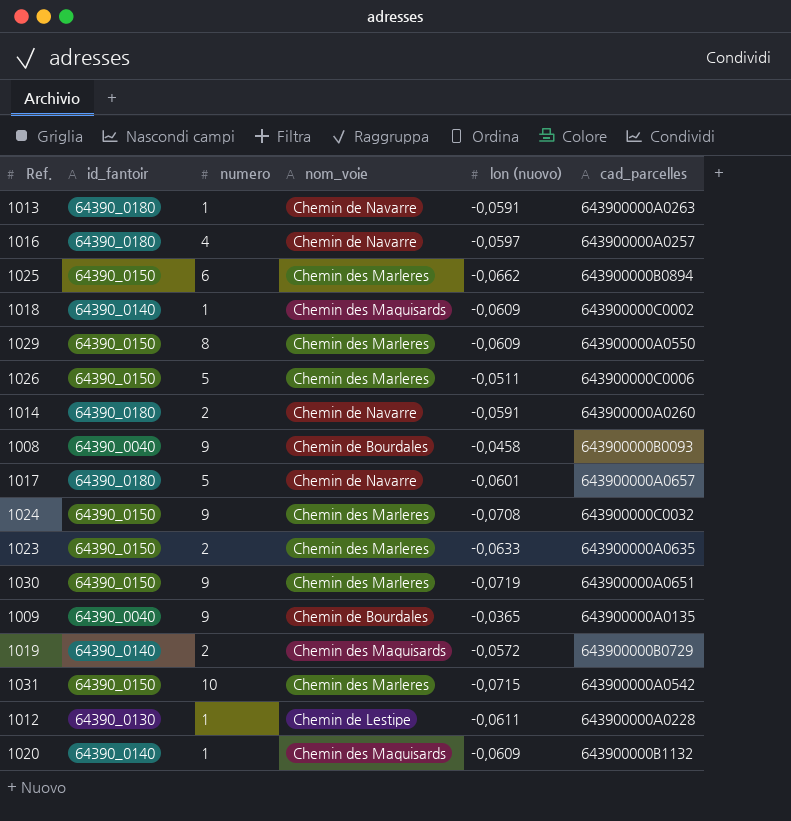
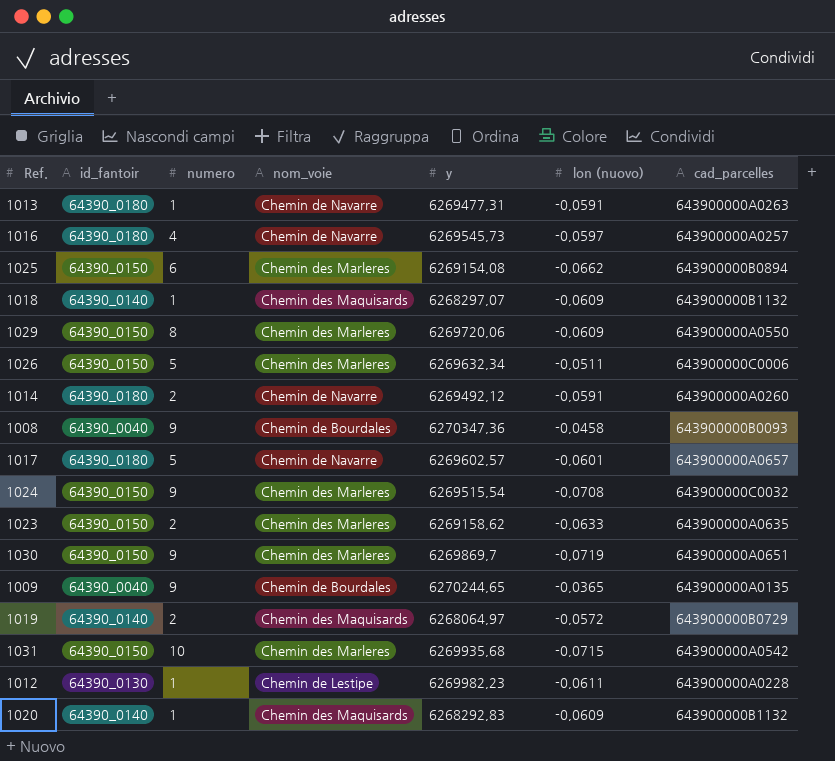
column y | position: none -> 5
1018 | cad_parcelles: 643900000C0002 -> 643900000B1132

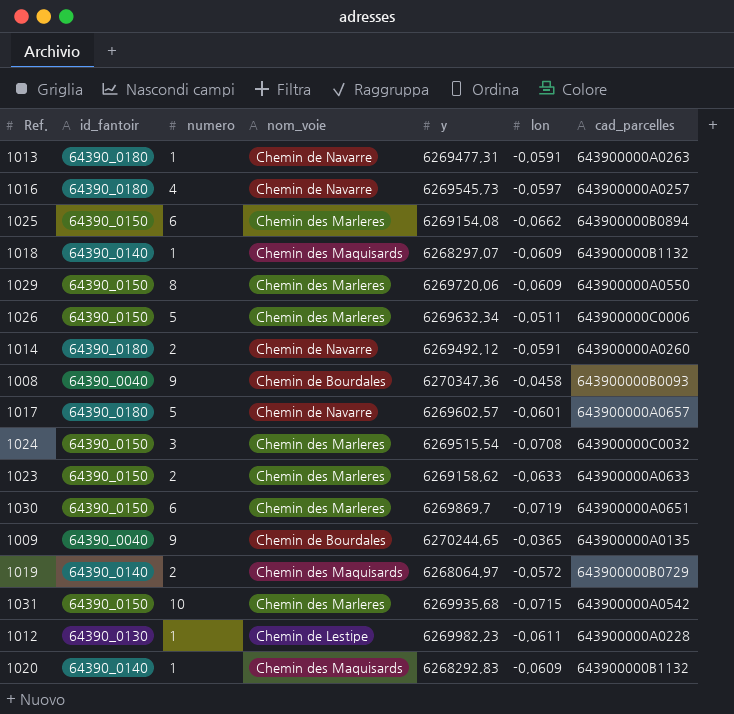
column name: lon (nuovo) -> lon
1024 | numero: 9 -> 3
1023 | cad_parcelles: 643900000A0635 -> 643900000A0633
1030 | numero: 9 -> 6

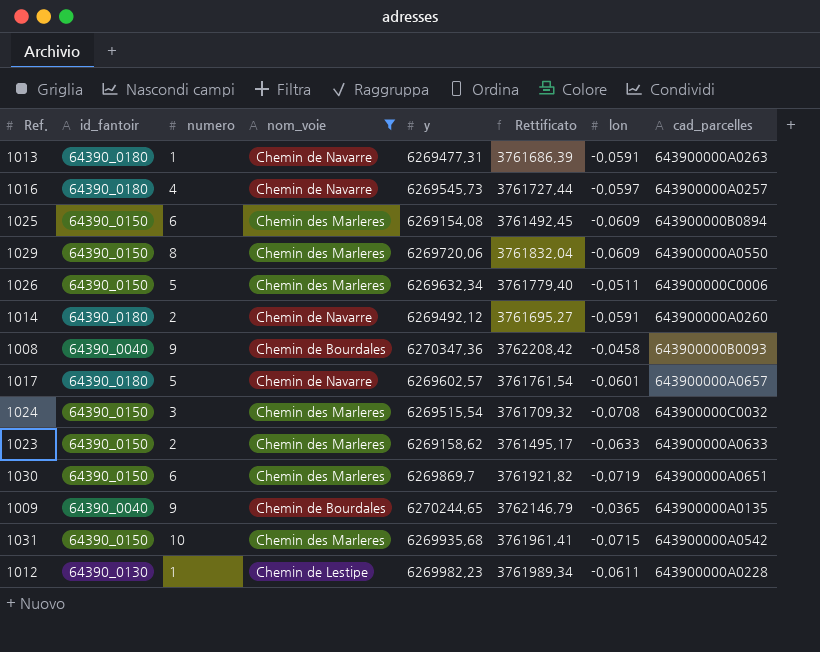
filter: none -> nom_voie != Chemin des Maquisards
column Rettificato | formula: none -> [y] * 0,6
1025 | lon: -0,0662 -> -0,0609

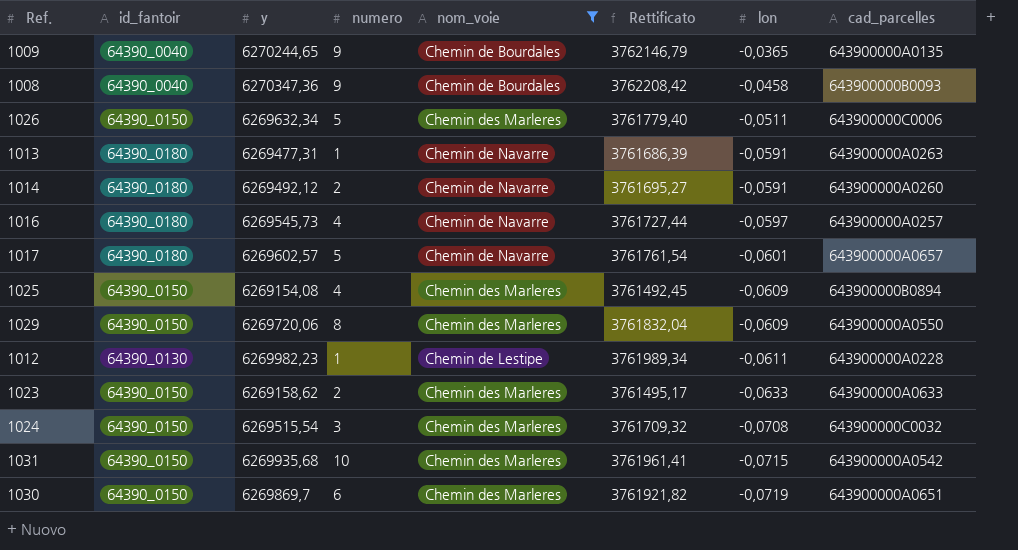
row order: none -> lon descending
column y | position: 5 -> 3
1025 | numero: 6 -> 4

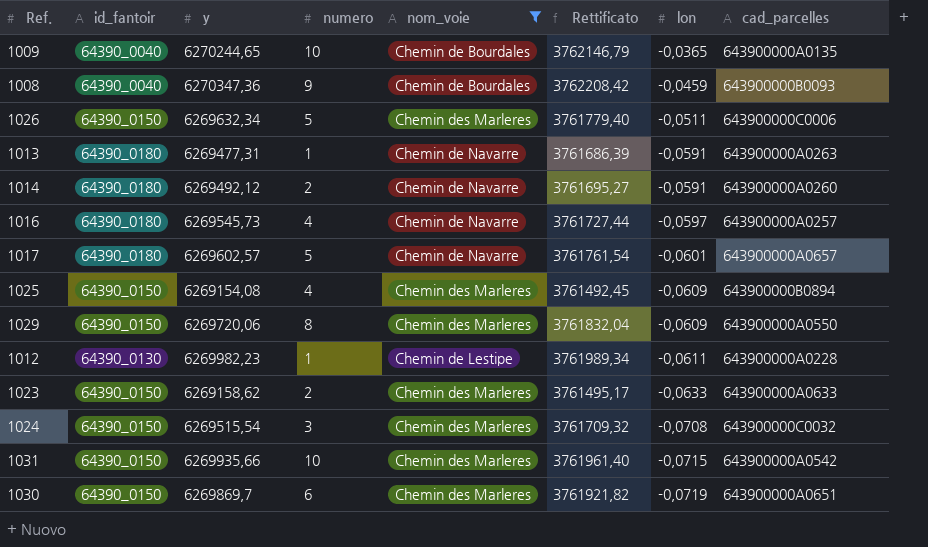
1009 | numero: 9 -> 10
1008 | lon: -0,0458 -> -0,0459
1031 | y: 6269935,68 -> 6269935,66
1031 | Rettificato: 3761961,41 -> 3761961,40

